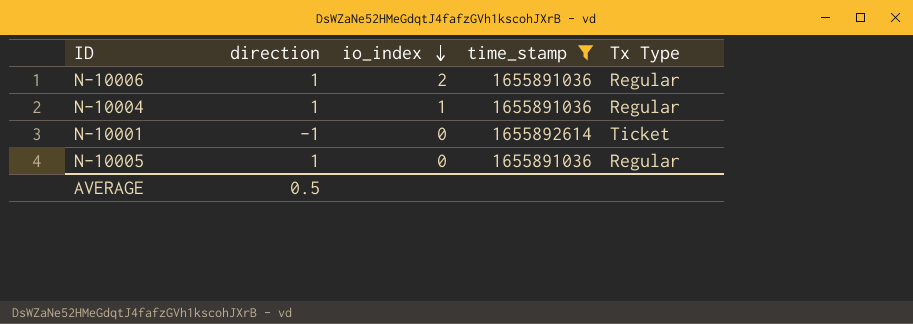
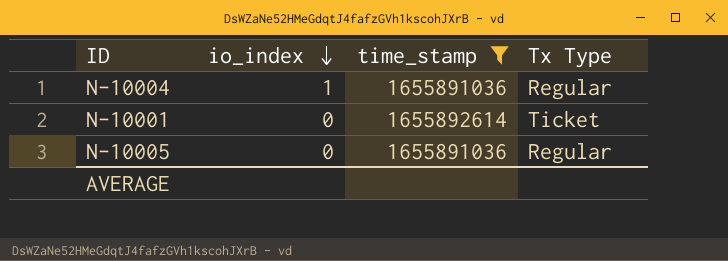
column direction | position: 2 -> none
row N-10006: 1 | 2 | 1655891036 | Regular -> none

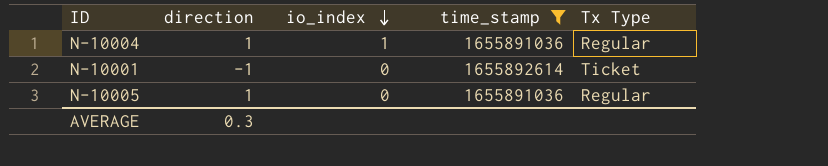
column direction | position: none -> 2

